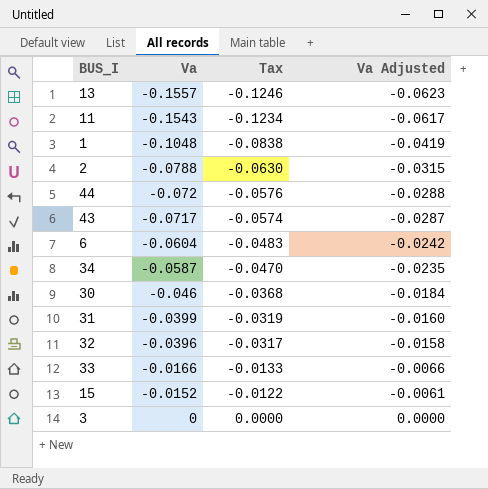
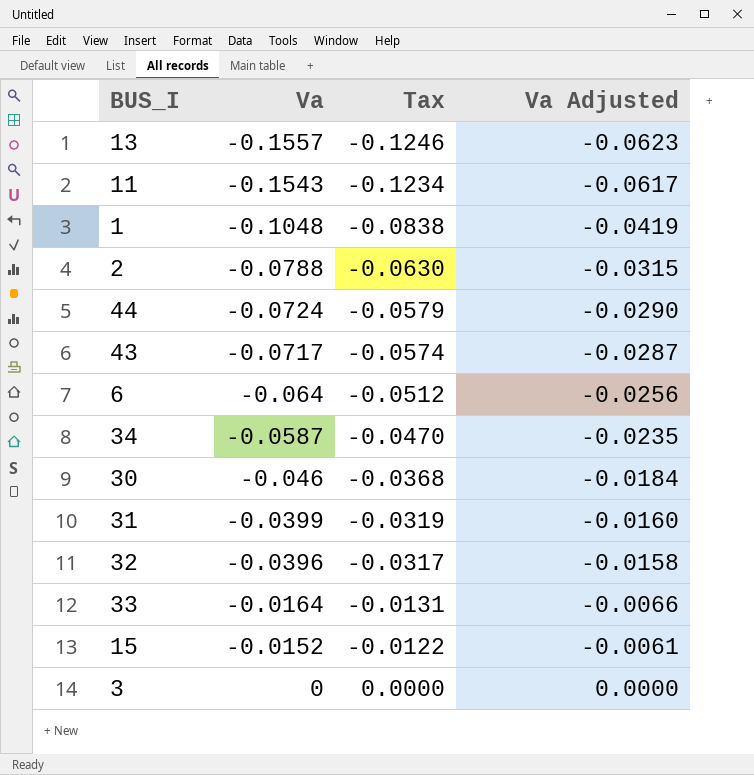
44 | Va: -0.072 -> -0.0724
44 | Tax: -0.0576 -> -0.0579
44 | Va Adjusted: -0.0288 -> -0.0290
6 | Va: -0.0604 -> -0.064
6 | Tax: -0.0483 -> -0.0512
6 | Va Adjusted: -0.0242 -> -0.0256
33 | Va: -0.0166 -> -0.0164
33 | Tax: -0.0133 -> -0.0131

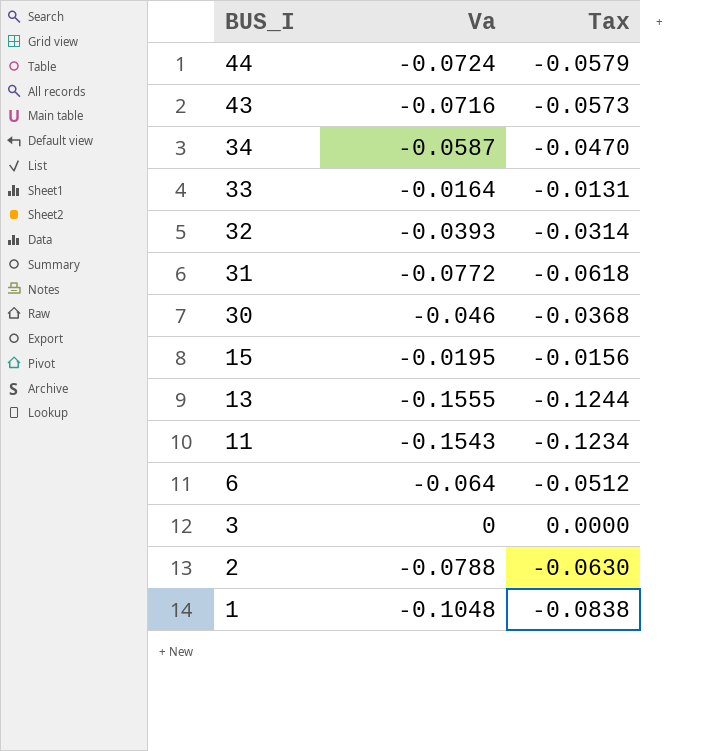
row order: Va ascending -> BUS_I descending
column Va Adjusted | formula: [Va] * 0.4 -> none
43 | Va: -0.0717 -> -0.0716
43 | Tax: -0.0574 -> -0.0573
32 | Va: -0.0396 -> -0.0393
32 | Tax: -0.0317 -> -0.0314
31 | Va: -0.0399 -> -0.0772
31 | Tax: -0.0319 -> -0.0618
15 | Va: -0.0152 -> -0.0195
15 | Tax: -0.0122 -> -0.0156
13 | Va: -0.1557 -> -0.1555
13 | Tax: -0.1246 -> -0.1244

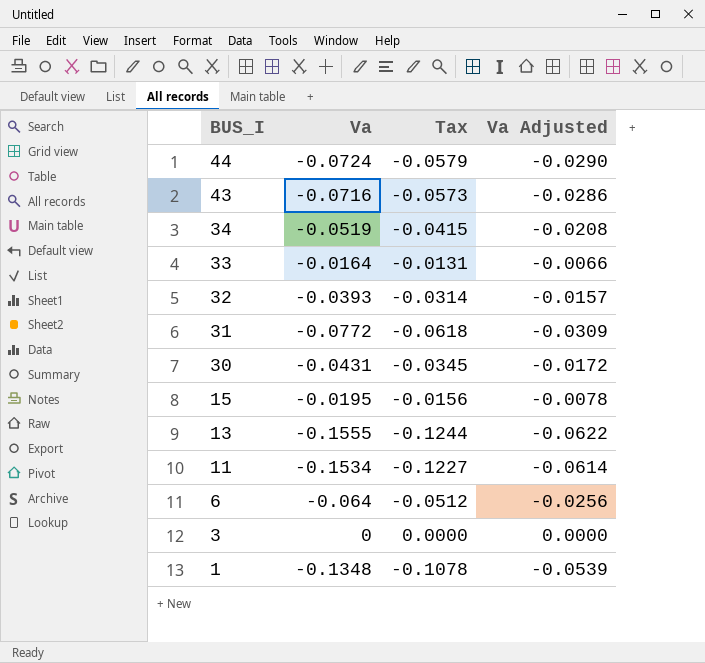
column Va Adjusted | formula: none -> [Va] * 0.4
row 2: -0.0788 | -0.0630 -> none
34 | Va: -0.0587 -> -0.0519
34 | Tax: -0.0470 -> -0.0415
30 | Va: -0.046 -> -0.0431
30 | Tax: -0.0368 -> -0.0345
11 | Va: -0.1543 -> -0.1534
11 | Tax: -0.1234 -> -0.1227
1 | Va: -0.1048 -> -0.1348
1 | Tax: -0.0838 -> -0.1078

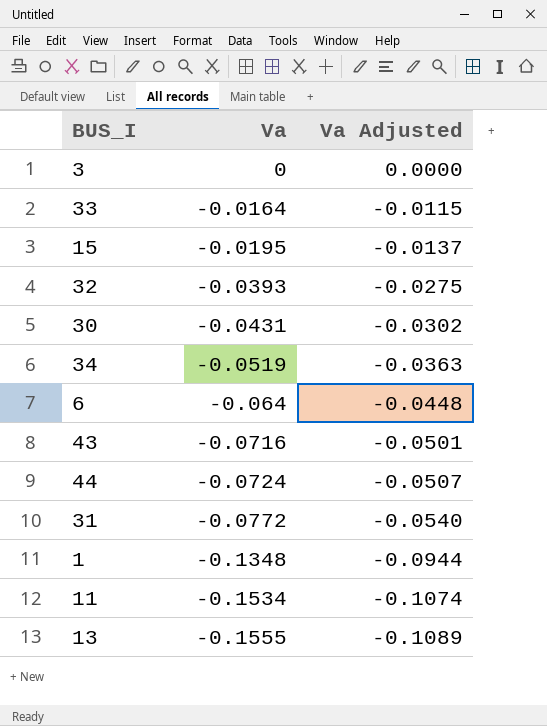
row order: BUS_I descending -> Va descending
column Tax | formula: [Va] * 0.8 -> none
column Va Adjusted | formula: [Va] * 0.4 -> [Va] * 0.7

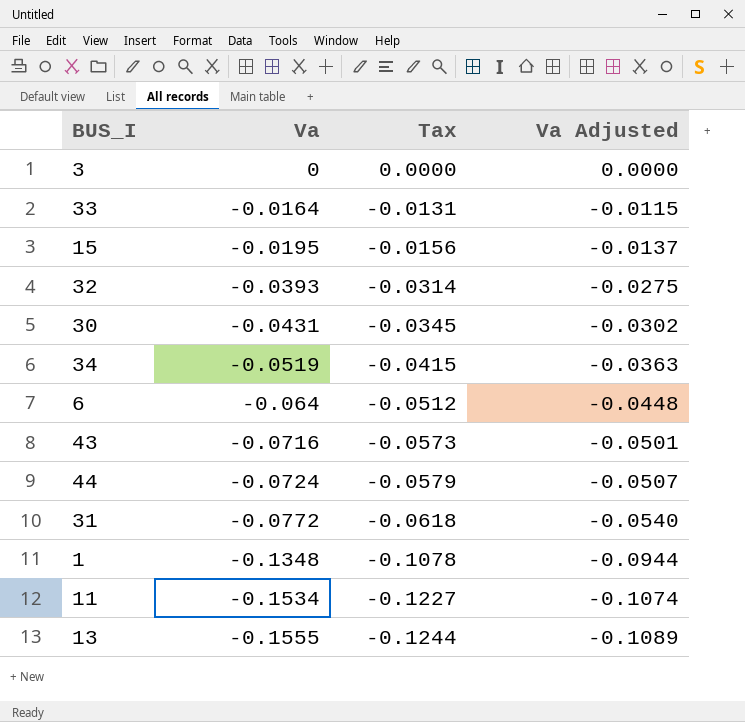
column Tax | formula: none -> [Va] * 0.8

